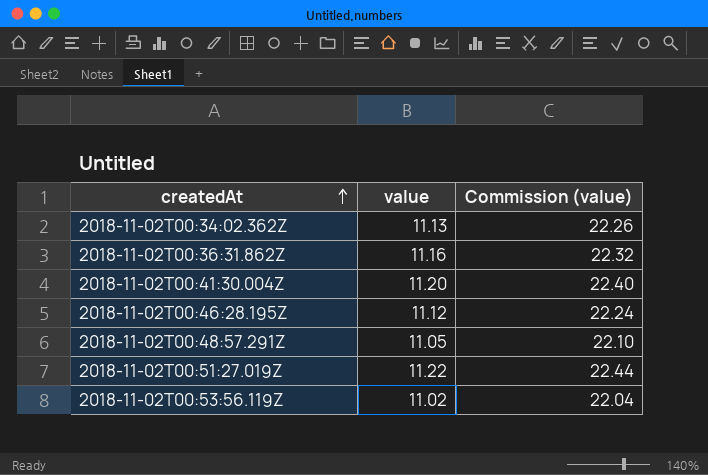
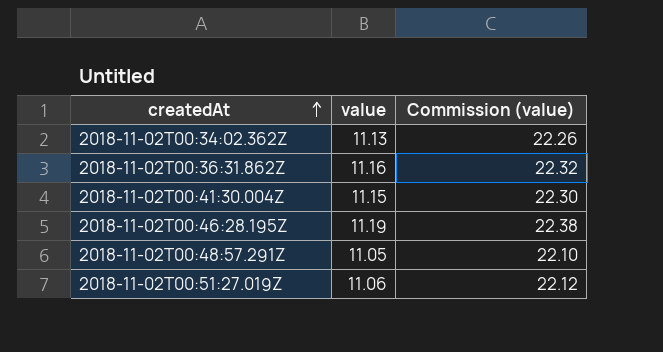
row 2018-11-02T00:53:56.119Z: 11.02 | 22.04 -> none
2018-11-02T00:41:30.004Z | value: 11.20 -> 11.15
2018-11-02T00:41:30.004Z | Commission (value): 22.40 -> 22.30
2018-11-02T00:46:28.195Z | value: 11.12 -> 11.19
2018-11-02T00:46:28.195Z | Commission (value): 22.24 -> 22.38
2018-11-02T00:51:27.019Z | value: 11.22 -> 11.06
2018-11-02T00:51:27.019Z | Commission (value): 22.44 -> 22.12

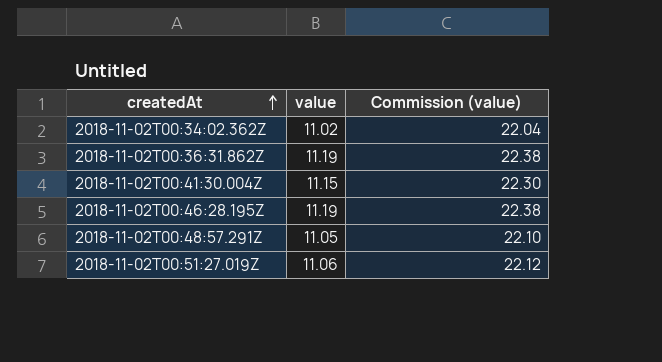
2018-11-02T00:34:02.362Z | value: 11.13 -> 11.02
2018-11-02T00:34:02.362Z | Commission (value): 22.26 -> 22.04
2018-11-02T00:36:31.862Z | value: 11.16 -> 11.19
2018-11-02T00:36:31.862Z | Commission (value): 22.32 -> 22.38

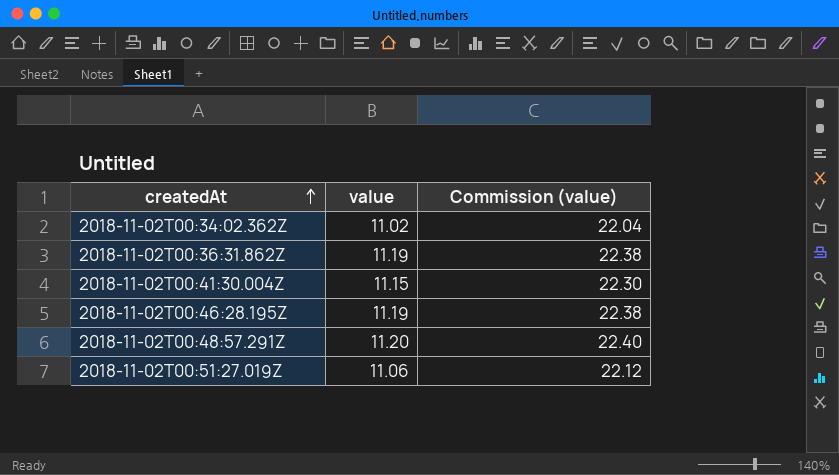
2018-11-02T00:48:57.291Z | value: 11.05 -> 11.20
2018-11-02T00:48:57.291Z | Commission (value): 22.10 -> 22.40

